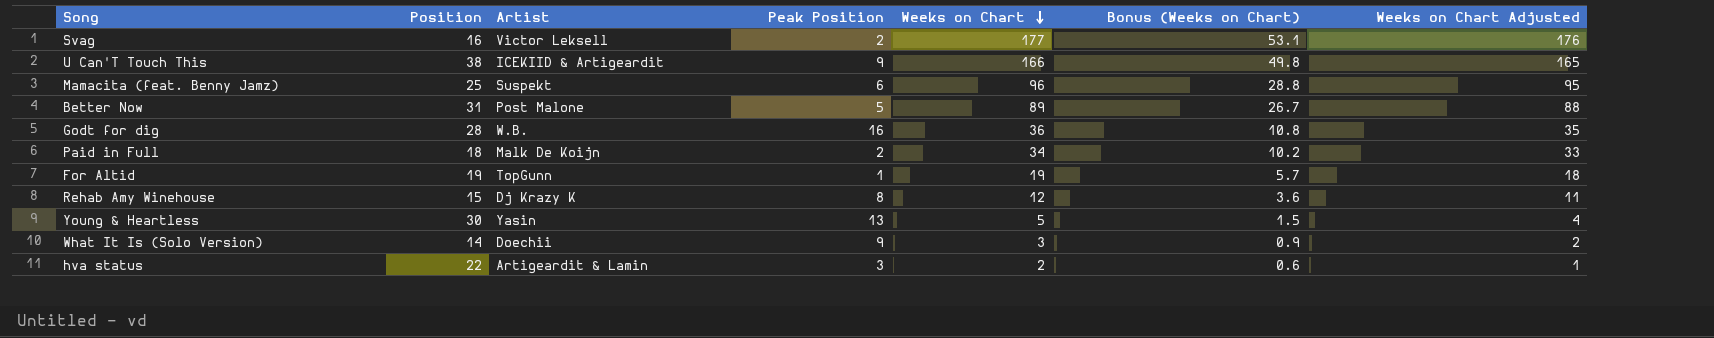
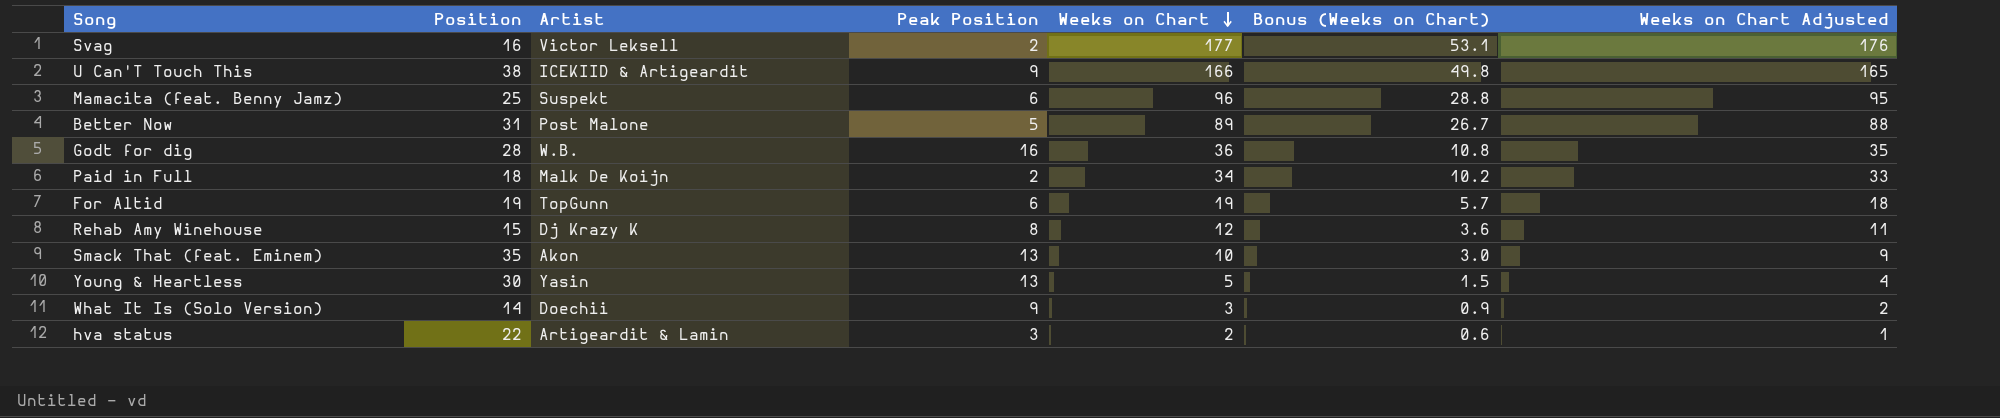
For Altid | Peak Position: 1 -> 6
row Smack That (feat. Eminem): none -> 35 | Akon | 13 | 10 | 3.0 | 9

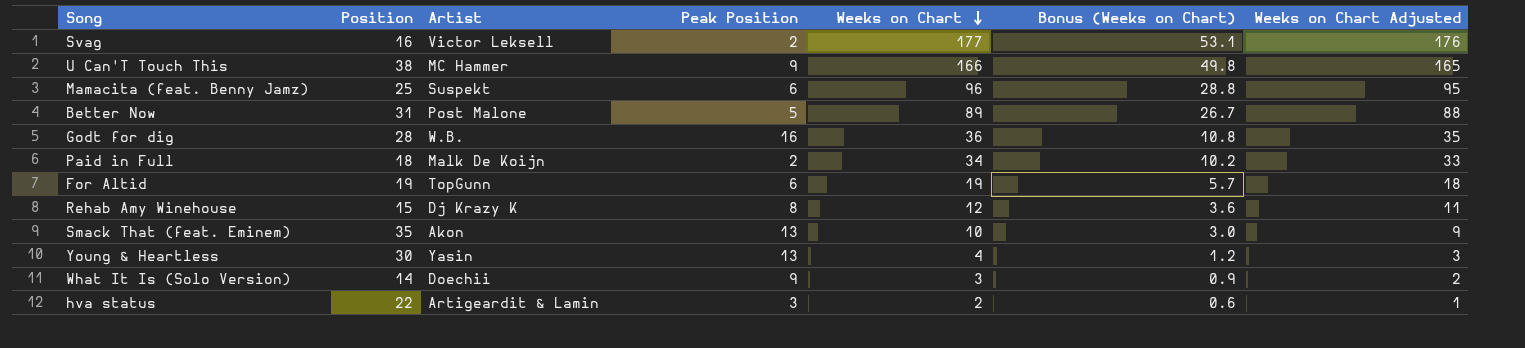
U Can'T Touch This | Artist: ICEKIID & Artigeardit -> MC Hammer
Young & Heartless | Weeks on Chart: 5 -> 4
Young & Heartless | Bonus (Weeks on Chart): 1.5 -> 1.2
Young & Heartless | Weeks on Chart Adjusted: 4 -> 3

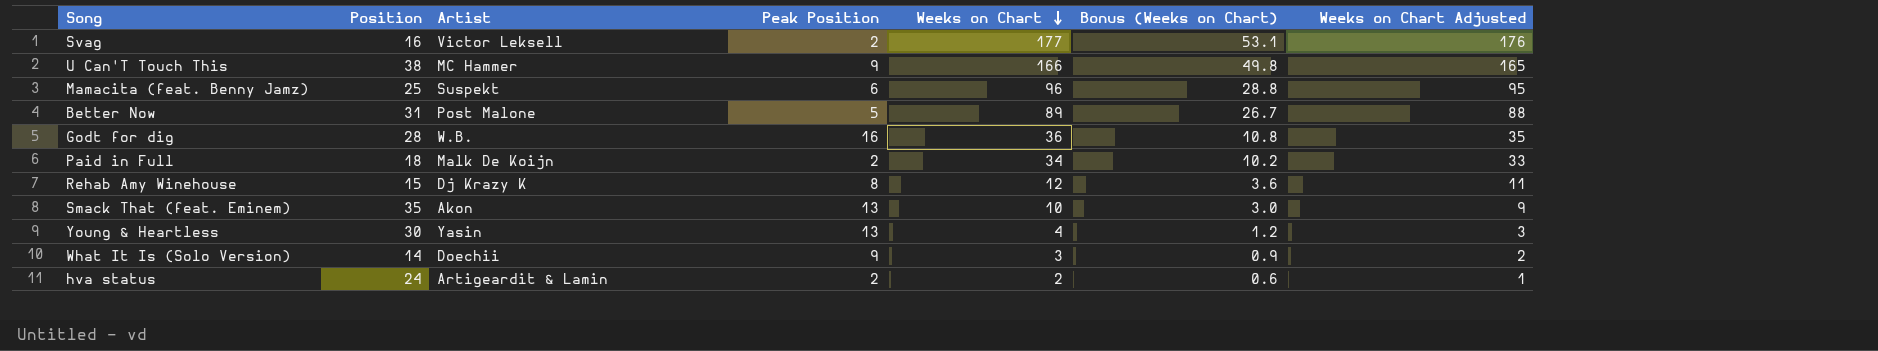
row For Altid: 19 | TopGunn | 6 | 19 | 5.7 | 18 -> none
hva status | Position: 22 -> 24
hva status | Peak Position: 3 -> 2

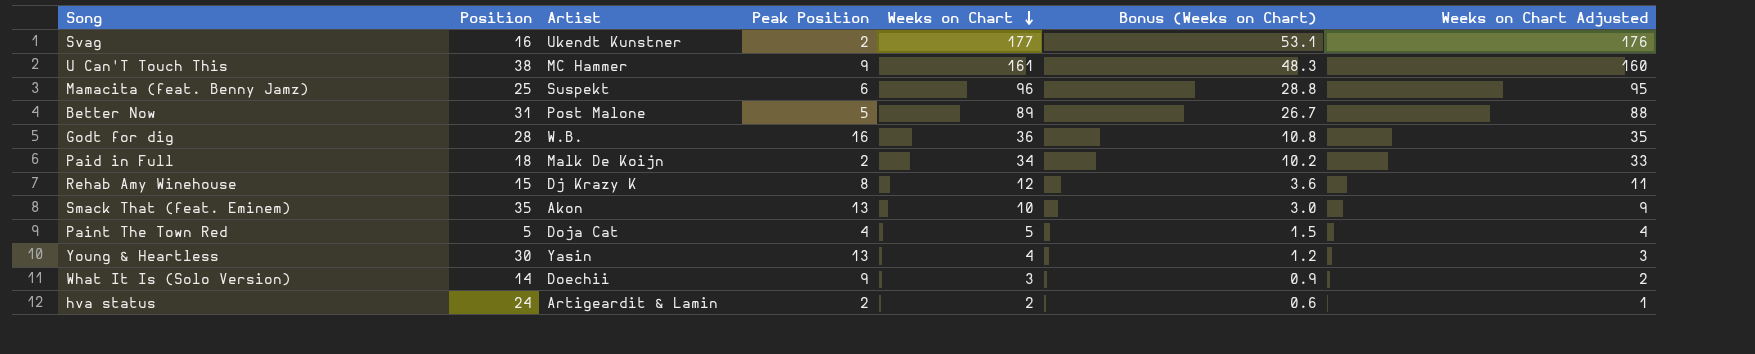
Svag | Artist: Victor Leksell -> Ukendt Kunstner
U Can'T Touch This | Weeks on Chart: 166 -> 161
U Can'T Touch This | Bonus (Weeks on Chart): 49.8 -> 48.3
U Can'T Touch This | Weeks on Chart Adjusted: 165 -> 160
row Paint The Town Red: none -> 5 | Doja Cat | 4 | 5 | 1.5 | 4

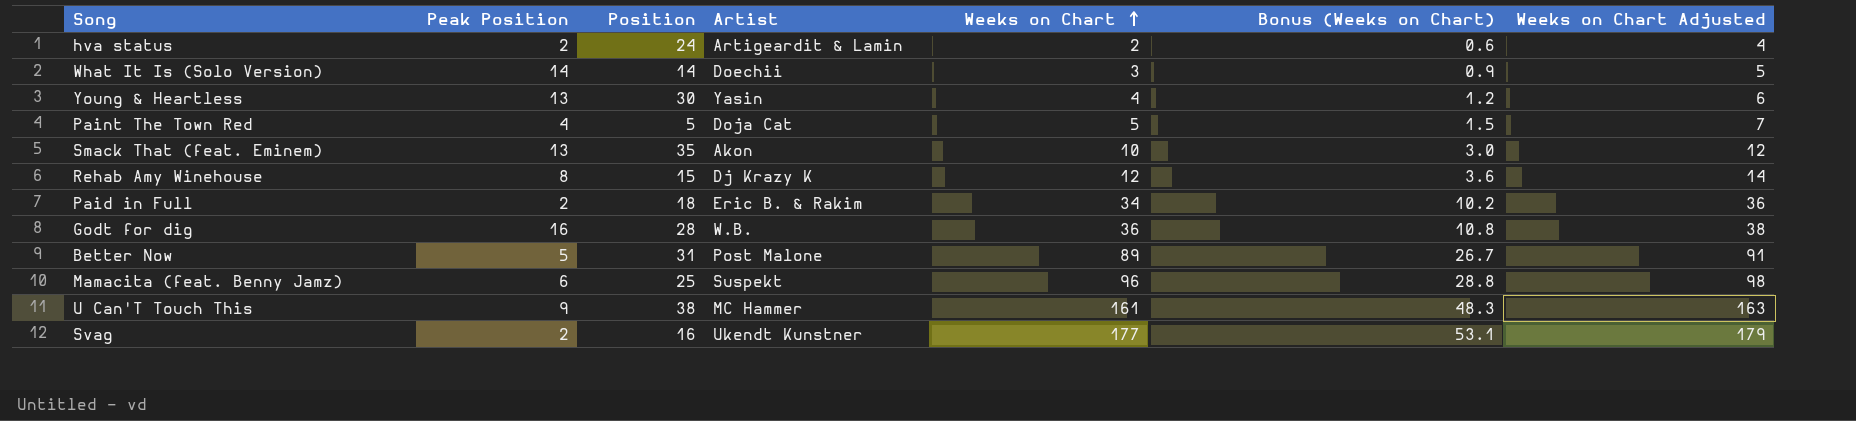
row order: Weeks on Chart descending -> Weeks on Chart ascending
column Peak Position | position: 4 -> 2
column Weeks on Chart Adjusted | formula: [Weeks on Chart] - 1 -> [Weeks on Chart] + 2
What It Is (Solo Version) | Peak Position: 9 -> 14
Paid in Full | Artist: Malk De Koijn -> Eric B. & Rakim

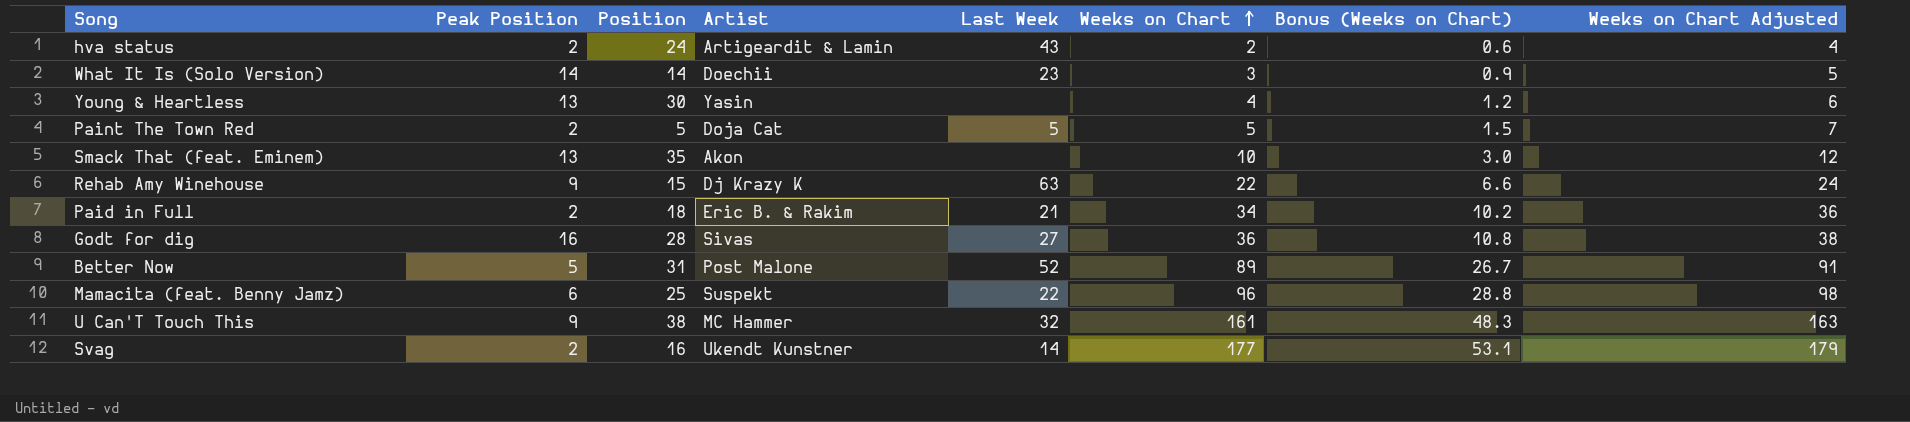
column Last Week | position: none -> 5
Paint The Town Red | Peak Position: 4 -> 2
Rehab Amy Winehouse | Peak Position: 8 -> 9
Rehab Amy Winehouse | Weeks on Chart: 12 -> 22
Rehab Amy Winehouse | Bonus (Weeks on Chart): 3.6 -> 6.6
Rehab Amy Winehouse | Weeks on Chart Adjusted: 14 -> 24
Godt for dig | Artist: W.B. -> Sivas

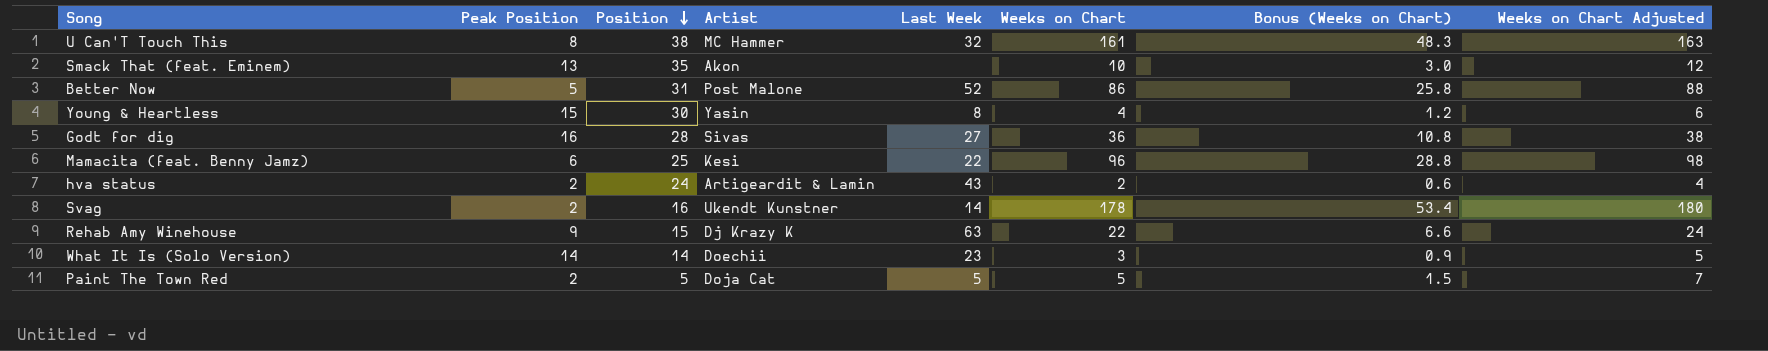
row order: Weeks on Chart ascending -> Position descending
row Paid in Full: 2 | 18 | Eric B. & Rakim | 21 | 34 | 10.2 | 36 -> none
U Can'T Touch This | Peak Position: 9 -> 8
Better Now | Weeks on Chart: 89 -> 86
Better Now | Bonus (Weeks on Chart): 26.7 -> 25.8
Better Now | Weeks on Chart Adjusted: 91 -> 88
Young & Heartless | Peak Position: 13 -> 15
Young & Heartless | Last Week: none -> 8
Mamacita (feat. Benny Jamz) | Artist: Suspekt -> Kesi
Svag | Weeks on Chart: 177 -> 178
Svag | Bonus (Weeks on Chart): 53.1 -> 53.4
Svag | Weeks on Chart Adjusted: 179 -> 180

